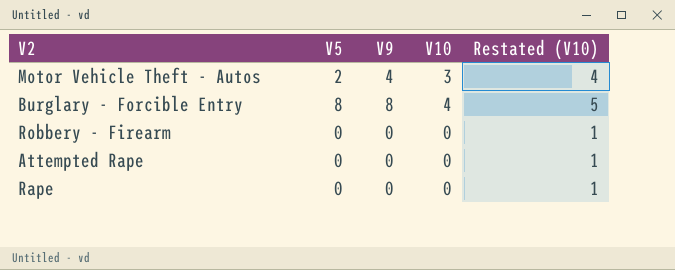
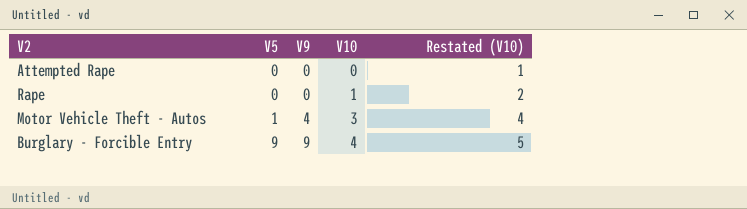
row order: none -> V5 ascending
row Robbery - Firearm: 0 | 0 | 0 | 1 -> none
Rape | V10: 0 -> 1
Rape | Restated (V10): 1 -> 2
Motor Vehicle Theft - Autos | V5: 2 -> 1
Burglary - Forcible Entry | V5: 8 -> 9
Burglary - Forcible Entry | V9: 8 -> 9

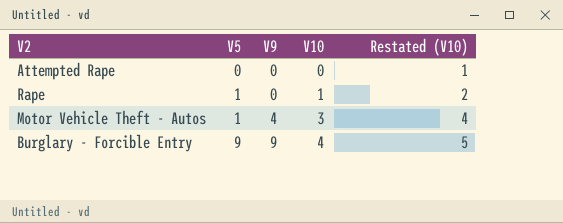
Rape | V5: 0 -> 1

